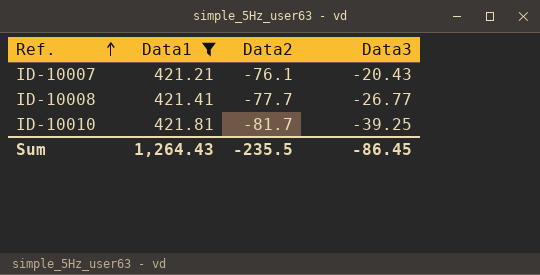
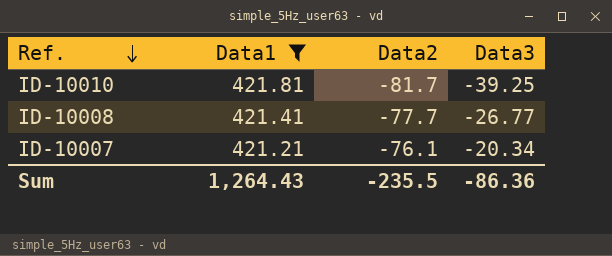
row order: Ref. ascending -> Ref. descending
ID-10007 | Data3: -20.43 -> -20.34
Sum | Data3: -86.45 -> -86.36

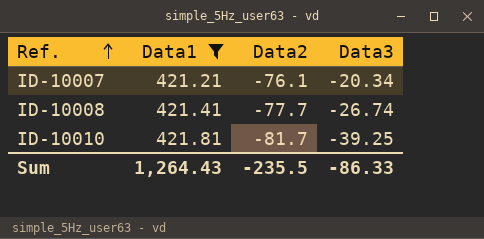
row order: Ref. descending -> Ref. ascending
ID-10008 | Data3: -26.77 -> -26.74
Sum | Data3: -86.36 -> -86.33

